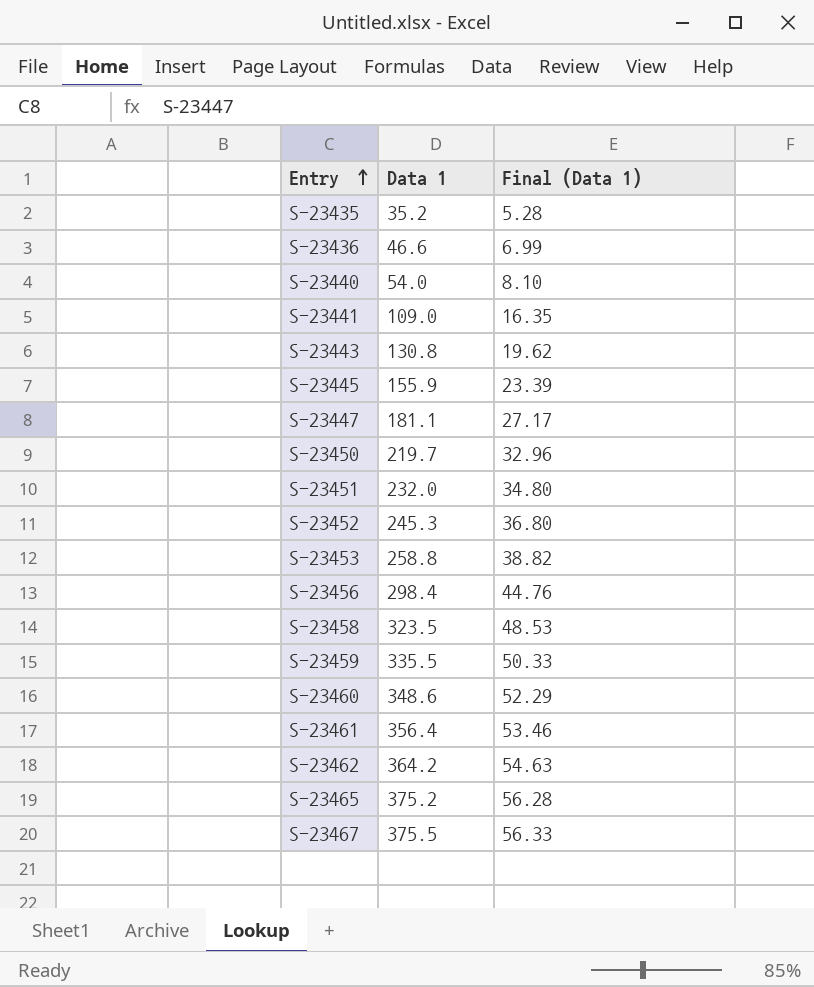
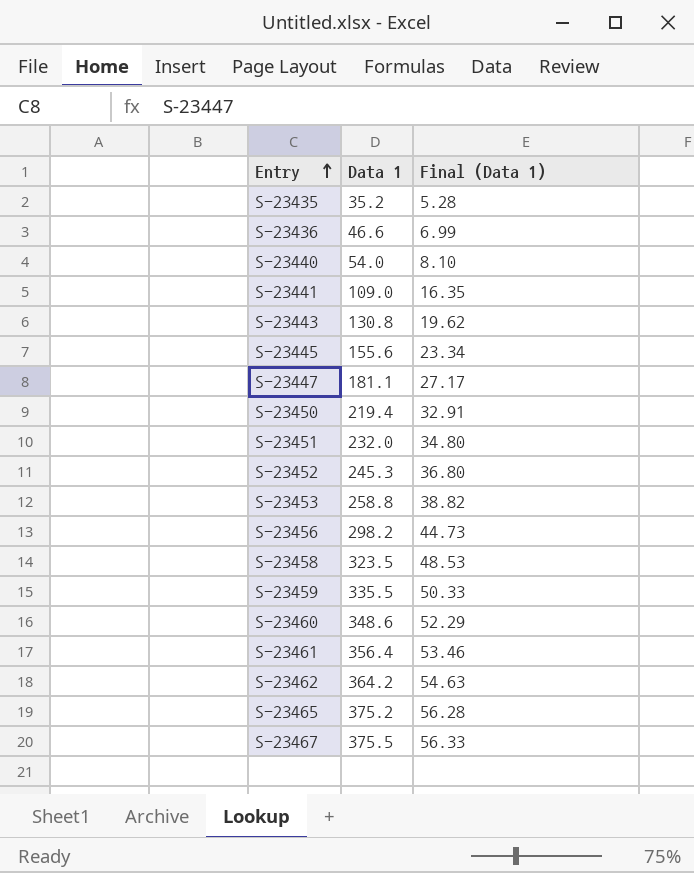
S-23445 | Data 1: 155.9 -> 155.6
S-23445 | Final (Data 1): 23.39 -> 23.34
S-23450 | Data 1: 219.7 -> 219.4
S-23450 | Final (Data 1): 32.96 -> 32.91
S-23456 | Data 1: 298.4 -> 298.2
S-23456 | Final (Data 1): 44.76 -> 44.73

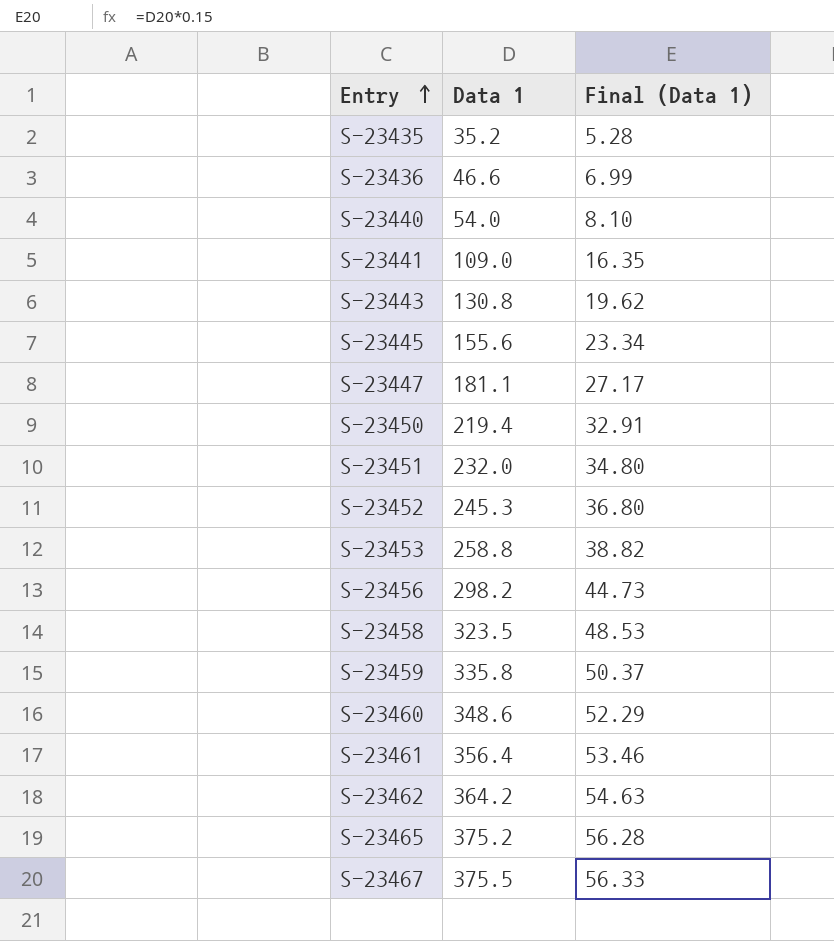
S-23459 | Data 1: 335.5 -> 335.8
S-23459 | Final (Data 1): 50.33 -> 50.37

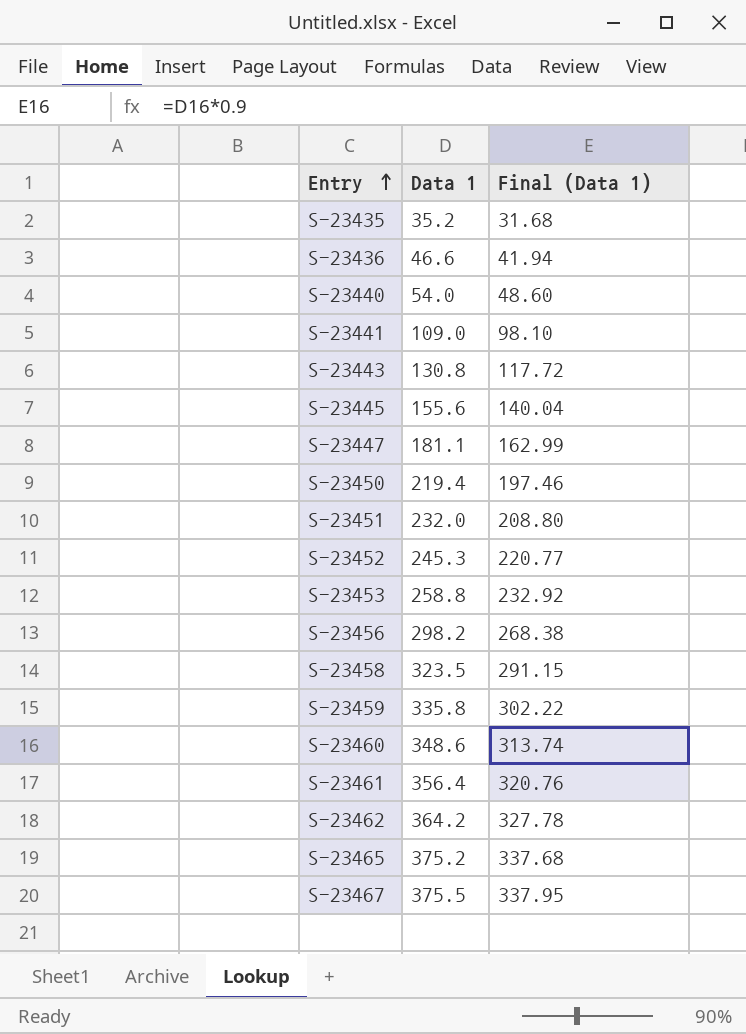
column Final (Data 1) | formula: [Data 1] * 0.15 -> [Data 1] * 0.9

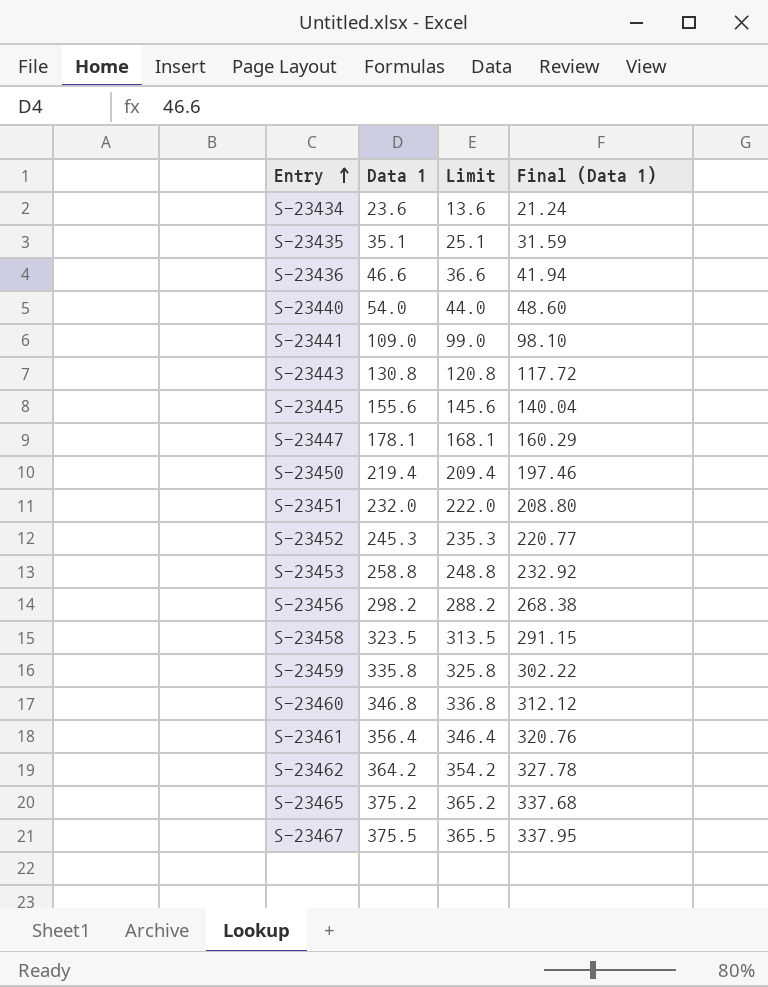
column Limit | formula: none -> [Data 1] - 10
row S-23434: none -> 23.6 | 13.6 | 21.24
S-23435 | Data 1: 35.2 -> 35.1
S-23435 | Final (Data 1): 31.68 -> 31.59
S-23447 | Data 1: 181.1 -> 178.1
S-23447 | Final (Data 1): 162.99 -> 160.29
S-23460 | Data 1: 348.6 -> 346.8
S-23460 | Final (Data 1): 313.74 -> 312.12

